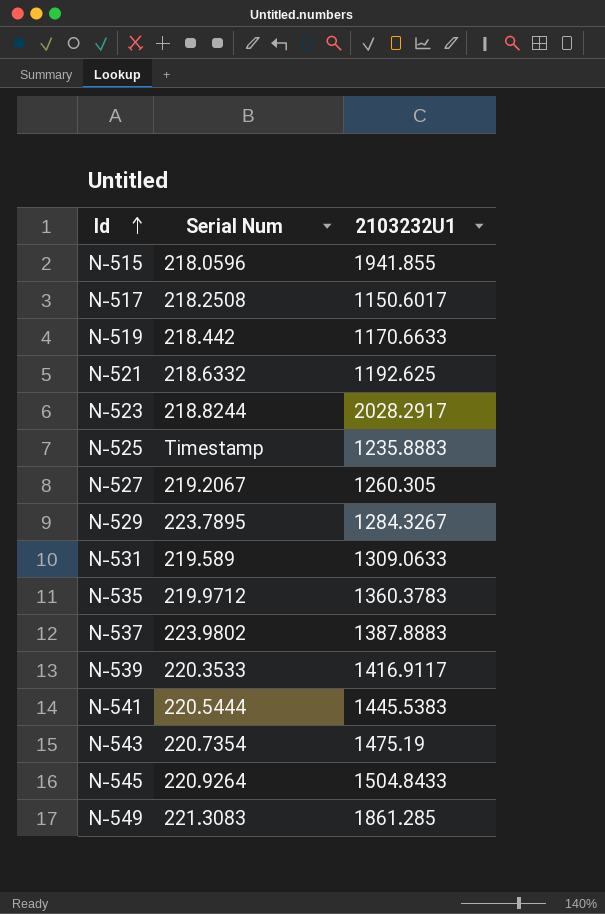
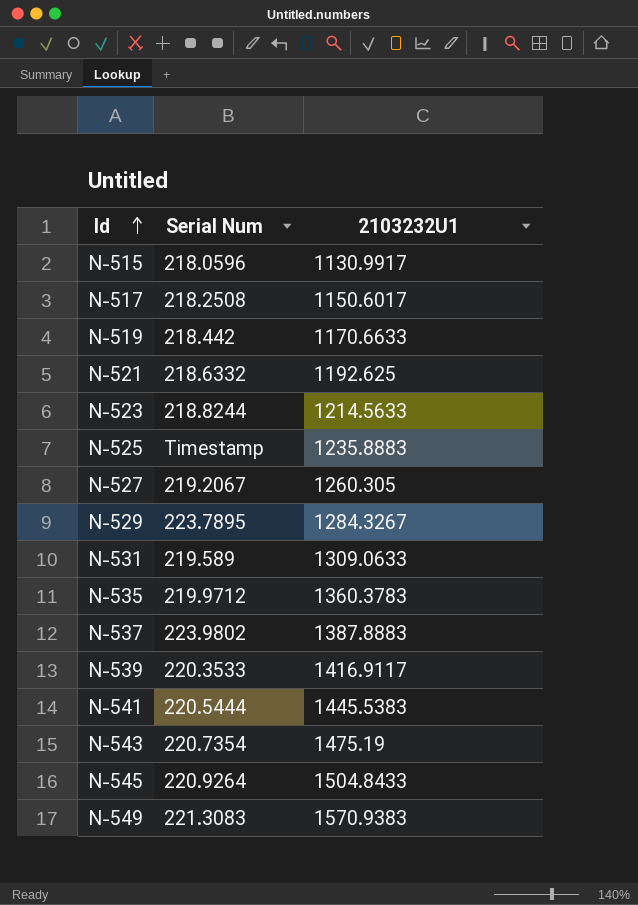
N-515 | 2103232U1: 1941.855 -> 1130.9917
N-523 | 2103232U1: 2028.2917 -> 1214.5633
N-549 | 2103232U1: 1861.285 -> 1570.9383

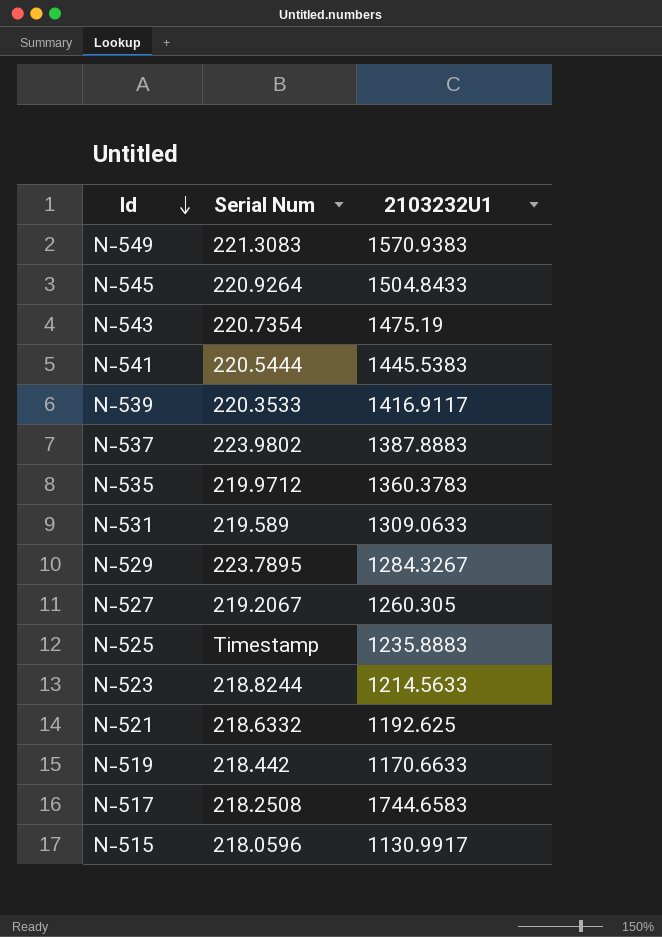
row order: Id ascending -> Id descending
N-517 | 2103232U1: 1150.6017 -> 1744.6583

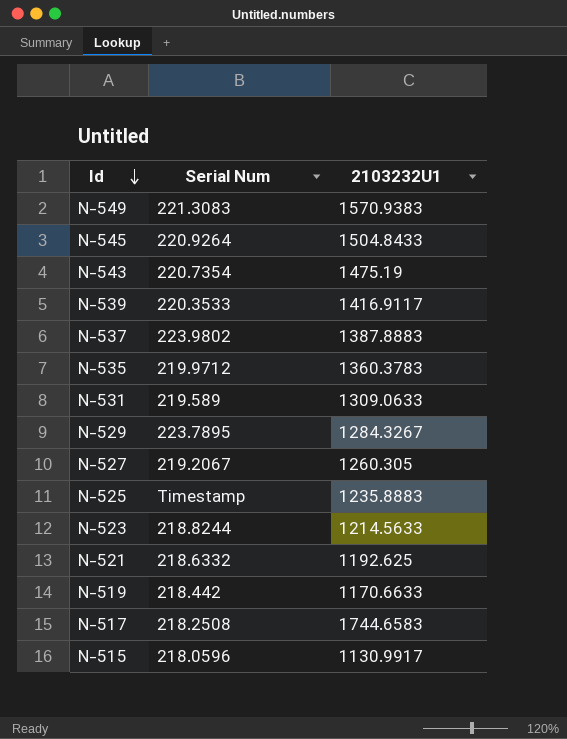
row N-541: 220.5444 | 1445.5383 -> none

